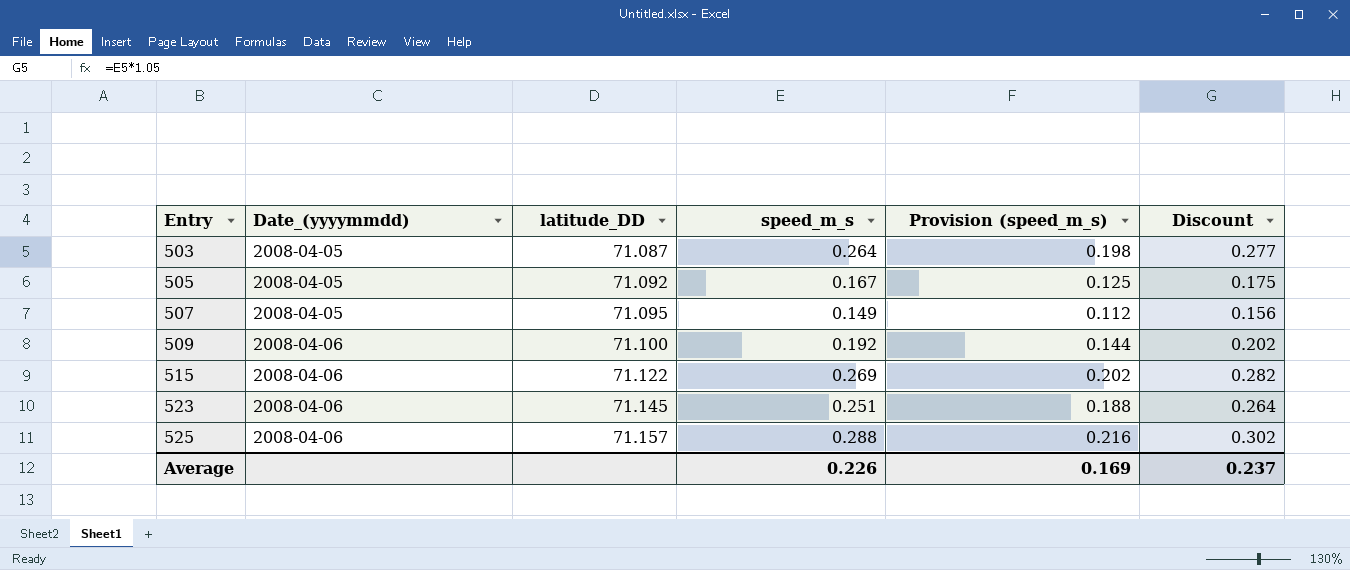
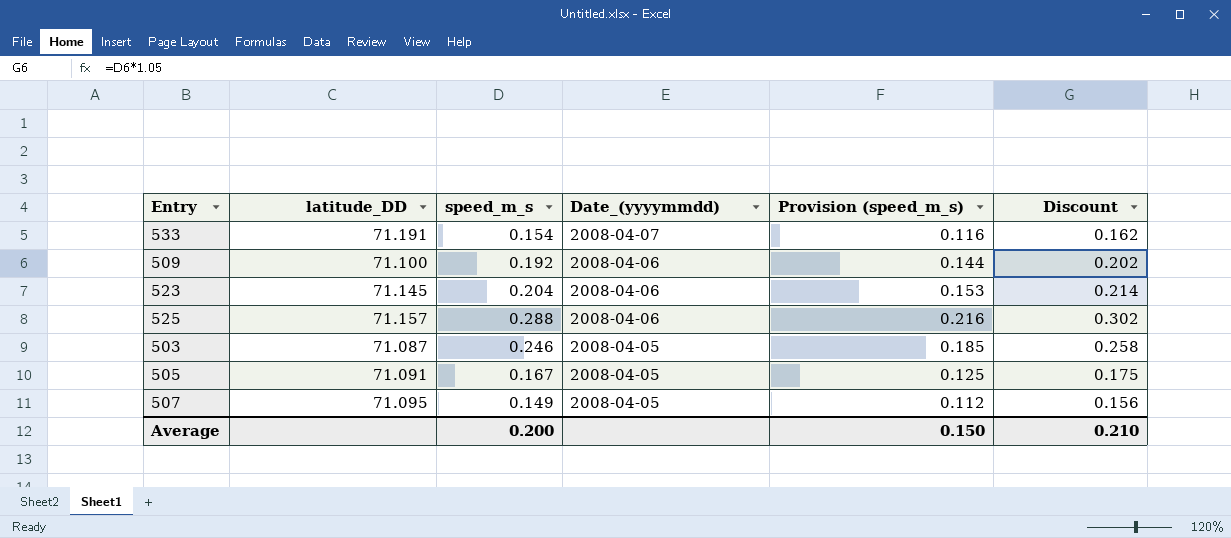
row order: Entry ascending -> Date_(yyyymmdd) descending
column Date_(yyyymmdd) | position: 2 -> 4
row 515: 2008-04-06 | 71.122 | 0.269 | 0.202 | 0.282 -> none
row 533: none -> 71.191 | 0.154 | 2008-04-07 | 0.116 | 0.162
523 | speed_m_s: 0.251 -> 0.204
523 | Provision (speed_m_s): 0.188 -> 0.153
523 | Discount: 0.264 -> 0.214
503 | speed_m_s: 0.264 -> 0.246
503 | Provision (speed_m_s): 0.198 -> 0.185
503 | Discount: 0.277 -> 0.258
505 | latitude_DD: 71.092 -> 71.091
Average | speed_m_s: 0.226 -> 0.200
Average | Provision (speed_m_s): 0.169 -> 0.150
Average | Discount: 0.237 -> 0.210

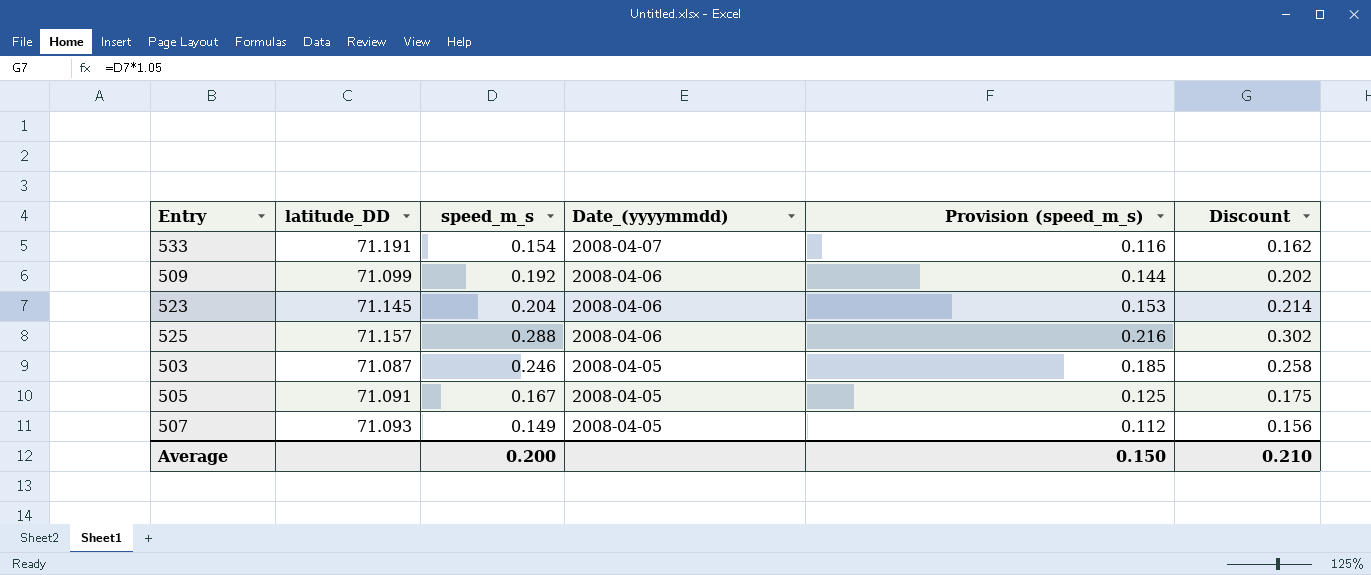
509 | latitude_DD: 71.100 -> 71.099
507 | latitude_DD: 71.095 -> 71.093

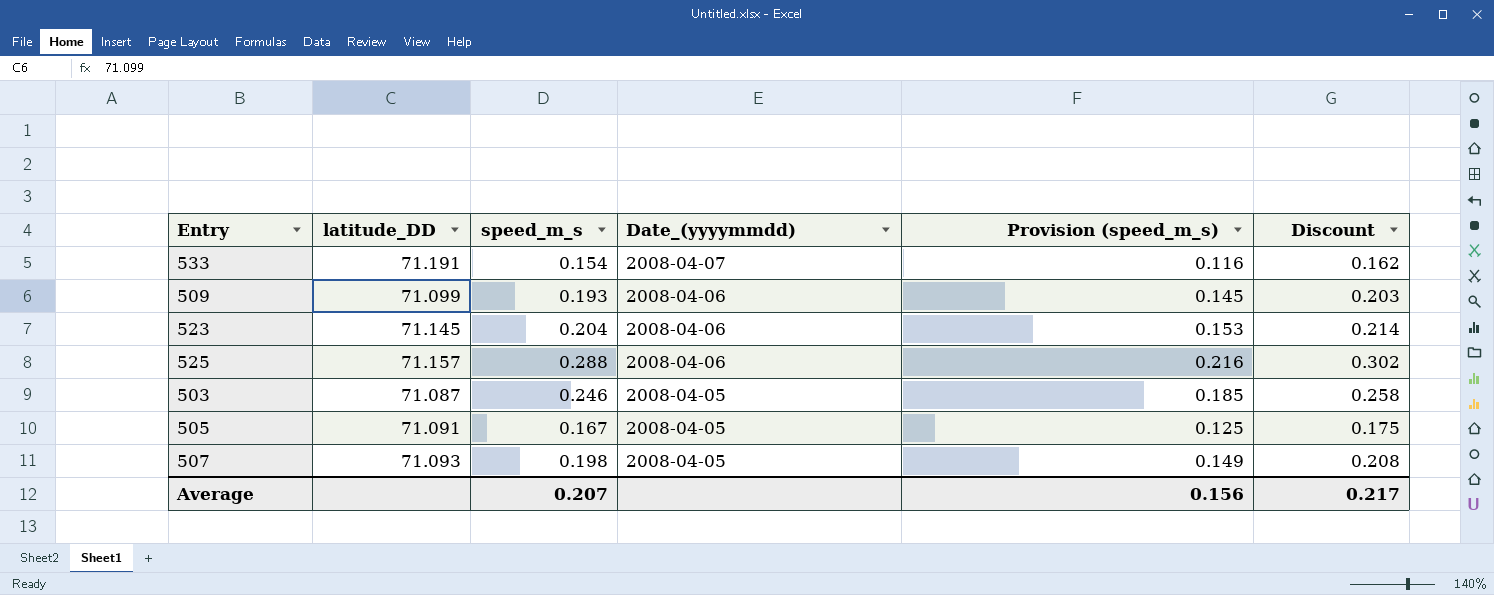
509 | speed_m_s: 0.192 -> 0.193
509 | Provision (speed_m_s): 0.144 -> 0.145
509 | Discount: 0.202 -> 0.203
507 | speed_m_s: 0.149 -> 0.198
507 | Provision (speed_m_s): 0.112 -> 0.149
507 | Discount: 0.156 -> 0.208
Average | speed_m_s: 0.200 -> 0.207
Average | Provision (speed_m_s): 0.150 -> 0.156
Average | Discount: 0.210 -> 0.217

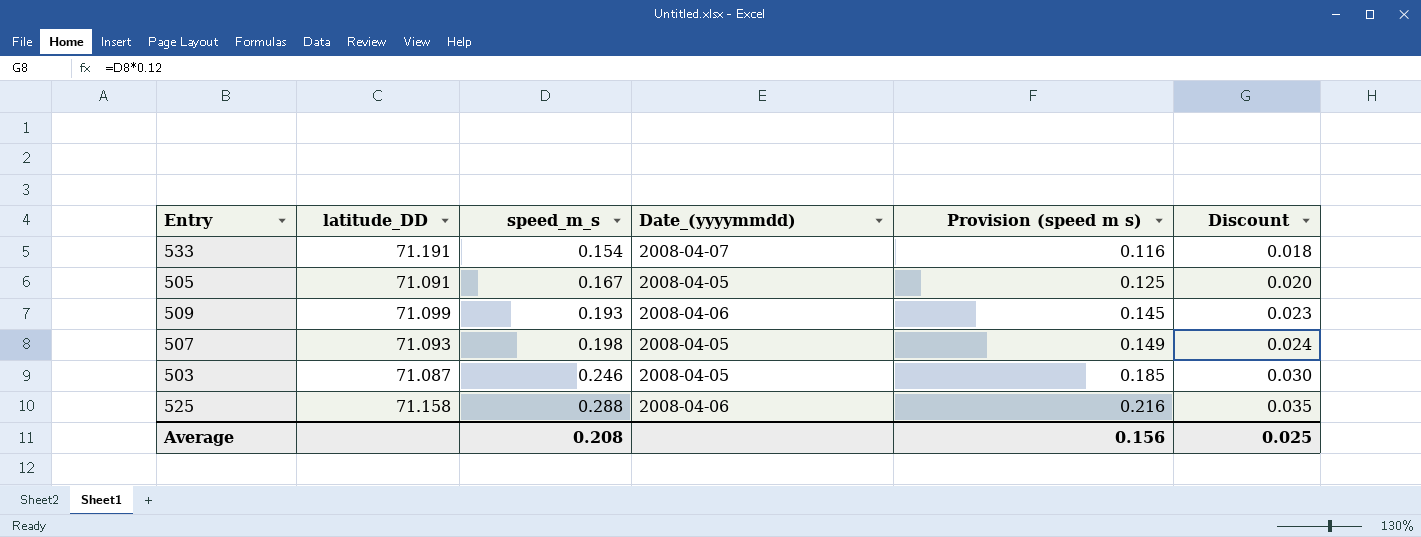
row order: Date_(yyyymmdd) descending -> speed_m_s ascending
column name: Provision (speed_m_s) -> Provision (speed m s)
column Discount | formula: [speed_m_s] * 1.05 -> [speed_m_s] * 0.12
row 523: 71.145 | 0.204 | 2008-04-06 | 0.153 | 0.214 -> none
525 | latitude_DD: 71.157 -> 71.158
Average | speed_m_s: 0.207 -> 0.208
Average | Discount: 0.217 -> 0.025

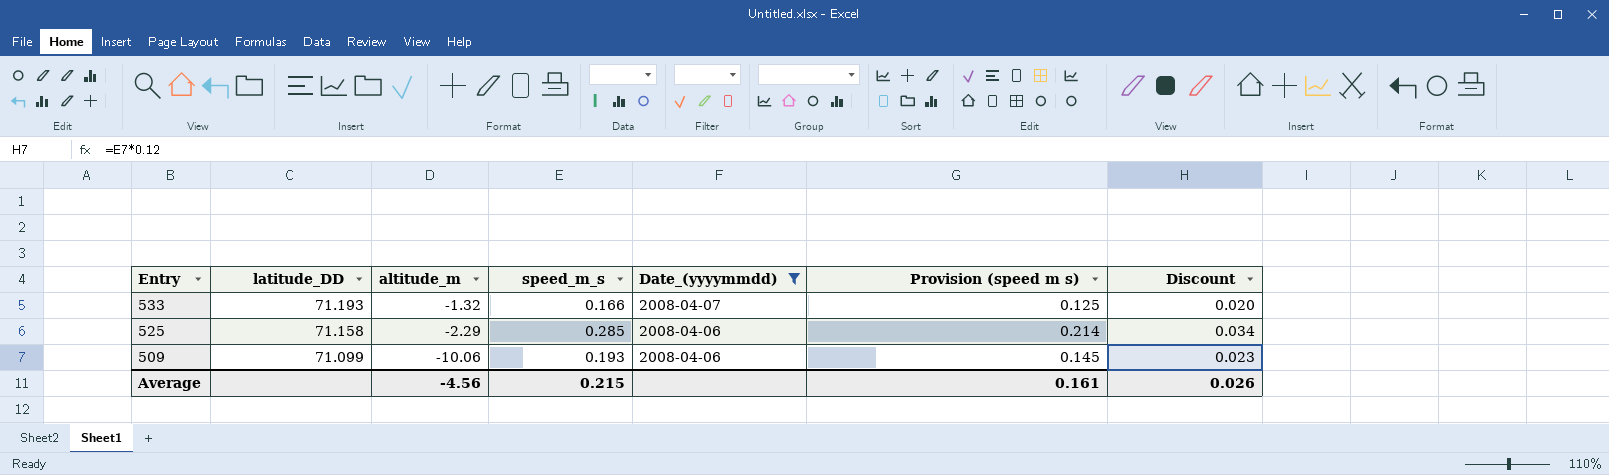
filter: none -> Date_(yyyymmdd) != 2008-04-05
row order: speed_m_s ascending -> Entry descending
column altitude_m | position: none -> 3
533 | latitude_DD: 71.191 -> 71.193
533 | speed_m_s: 0.154 -> 0.166
533 | Provision (speed m s): 0.116 -> 0.125
533 | Discount: 0.018 -> 0.020
525 | speed_m_s: 0.288 -> 0.285
525 | Provision (speed m s): 0.216 -> 0.214
525 | Discount: 0.035 -> 0.034
Average | speed_m_s: 0.208 -> 0.215
Average | Provision (speed m s): 0.156 -> 0.161
Average | Discount: 0.025 -> 0.026

